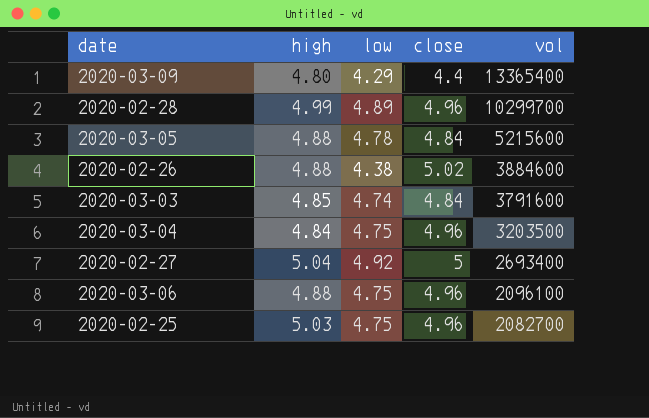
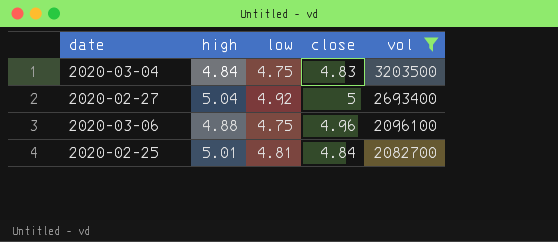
filter: none -> vol <= 3203500
2020-03-04 | close: 4.96 -> 4.83
2020-02-25 | high: 5.03 -> 5.01
2020-02-25 | low: 4.75 -> 4.81
2020-02-25 | close: 4.96 -> 4.84

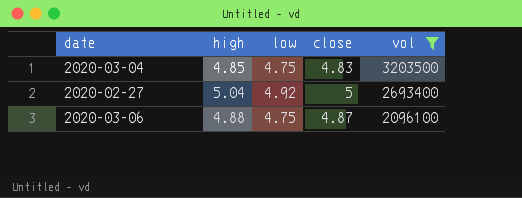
row 2020-02-25: 5.01 | 4.81 | 4.84 | 2082700 -> none
2020-03-04 | high: 4.84 -> 4.85
2020-03-06 | close: 4.96 -> 4.87

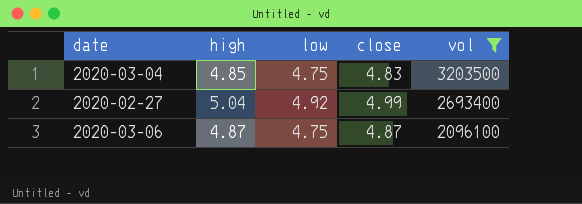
2020-02-27 | close: 5 -> 4.99
2020-03-06 | high: 4.88 -> 4.87

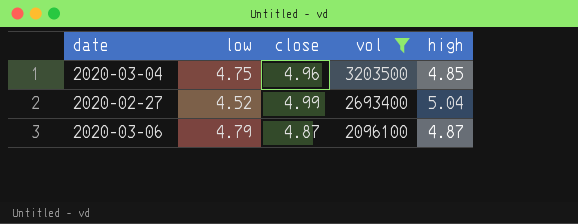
column high | position: 2 -> 5
2020-03-04 | close: 4.83 -> 4.96
2020-02-27 | low: 4.92 -> 4.52
2020-03-06 | low: 4.75 -> 4.79

